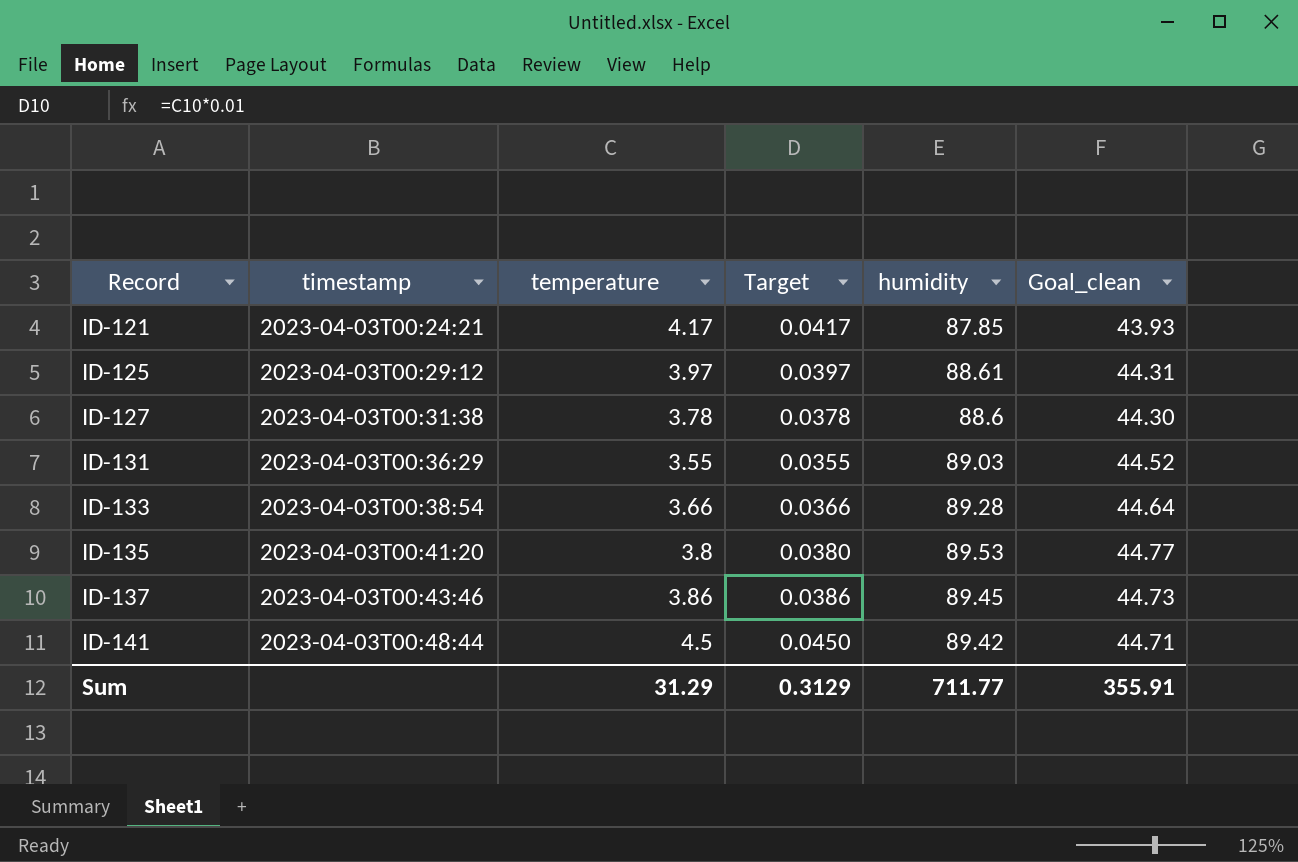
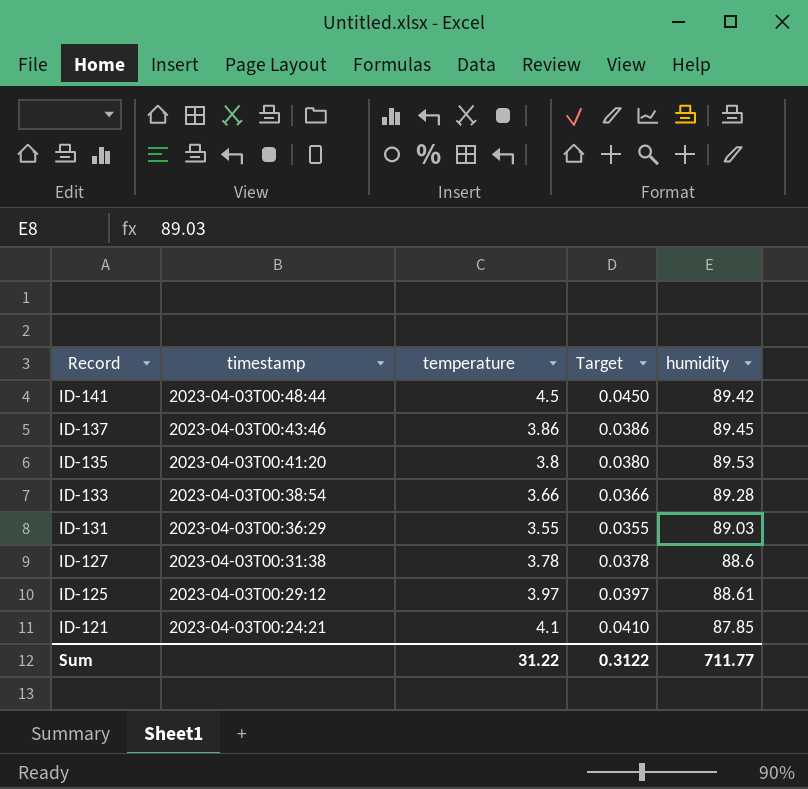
row order: Record ascending -> Record descending
column Goal_clean | formula: [humidity] * 0.5 -> none
ID-121 | temperature: 4.17 -> 4.1
ID-121 | Target: 0.0417 -> 0.0410
Sum | temperature: 31.29 -> 31.22
Sum | Target: 0.3129 -> 0.3122

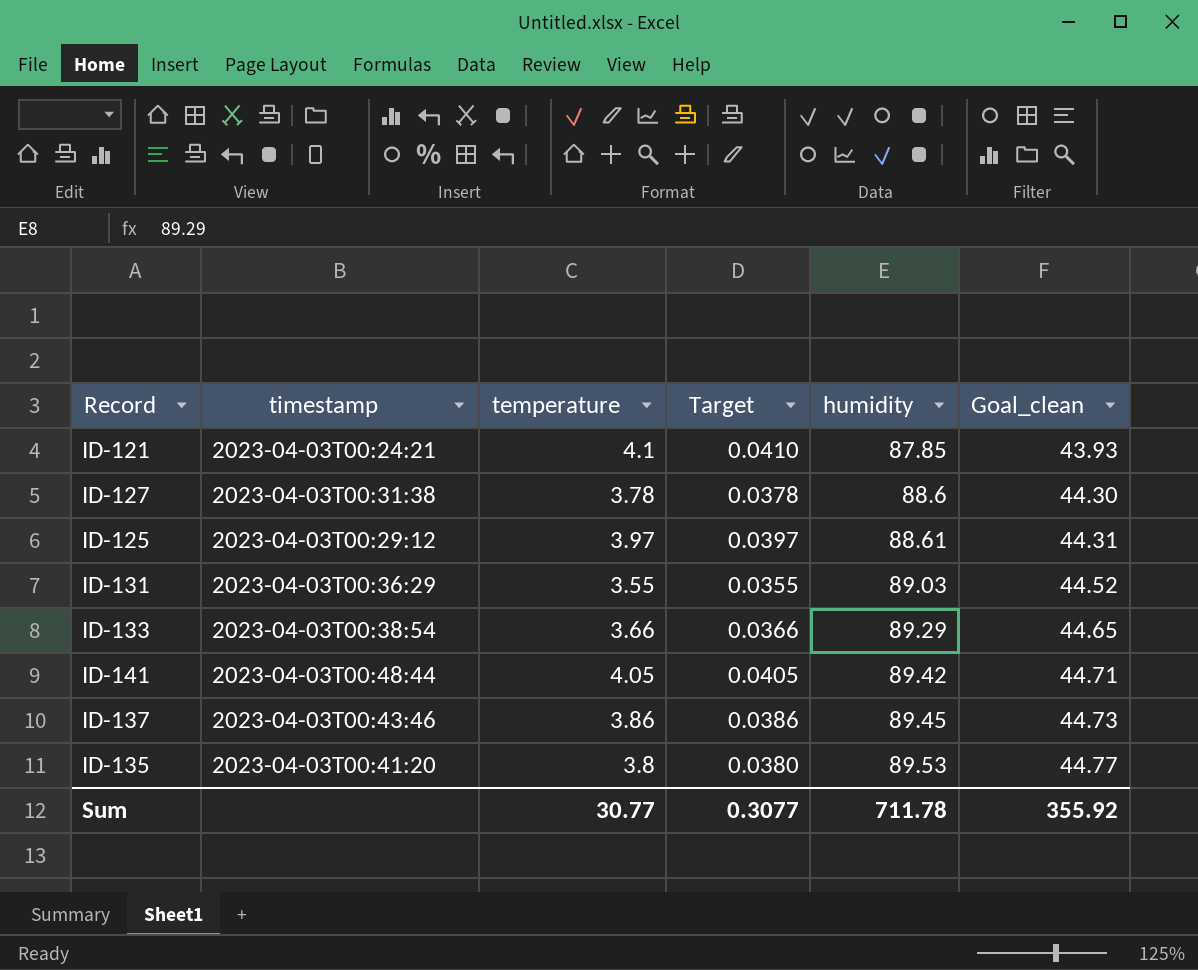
row order: Record descending -> humidity ascending
column Goal_clean | formula: none -> [humidity] * 0.5
ID-133 | humidity: 89.28 -> 89.29
ID-141 | temperature: 4.5 -> 4.05
ID-141 | Target: 0.0450 -> 0.0405
Sum | temperature: 31.22 -> 30.77
Sum | Target: 0.3122 -> 0.3077
Sum | humidity: 711.77 -> 711.78

